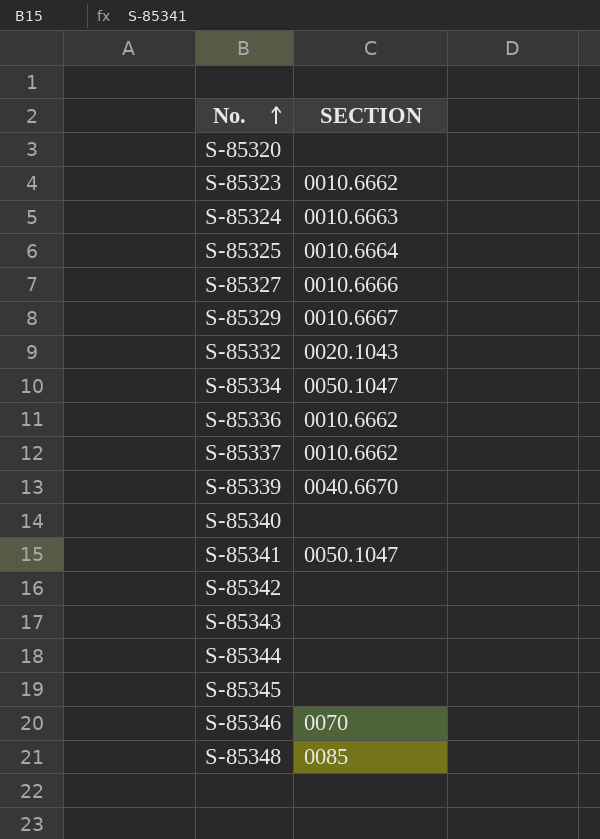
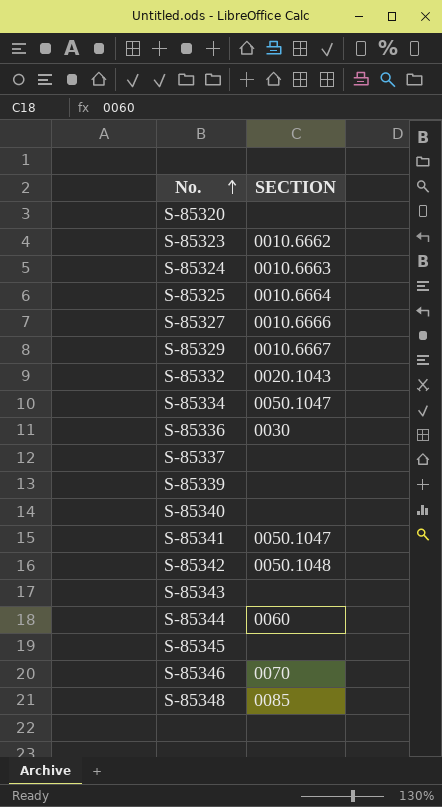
S-85336 | SECTION: 0010.6662 -> 0030
S-85337 | SECTION: 0010.6662 -> none
S-85339 | SECTION: 0040.6670 -> none
S-85342 | SECTION: none -> 0050.1048
S-85344 | SECTION: none -> 0060

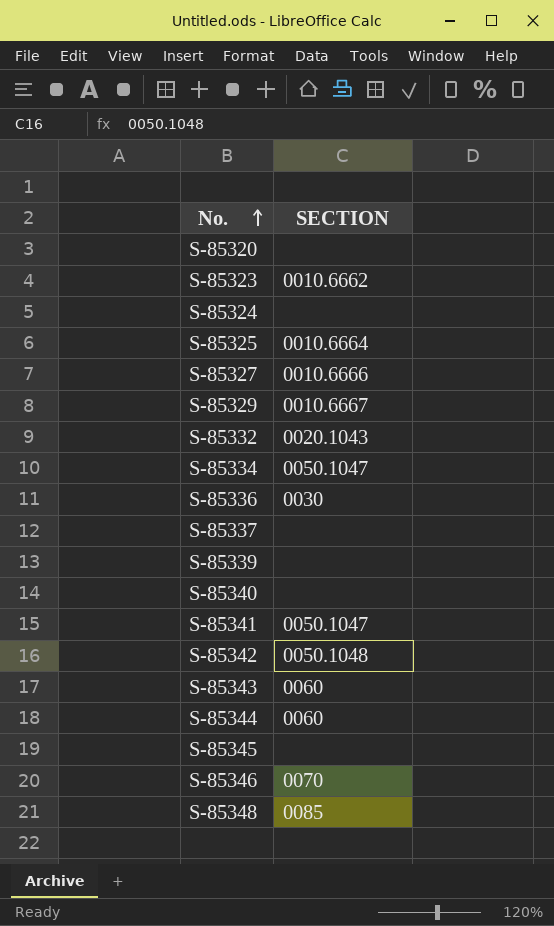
S-85324 | SECTION: 0010.6663 -> none
S-85343 | SECTION: none -> 0060

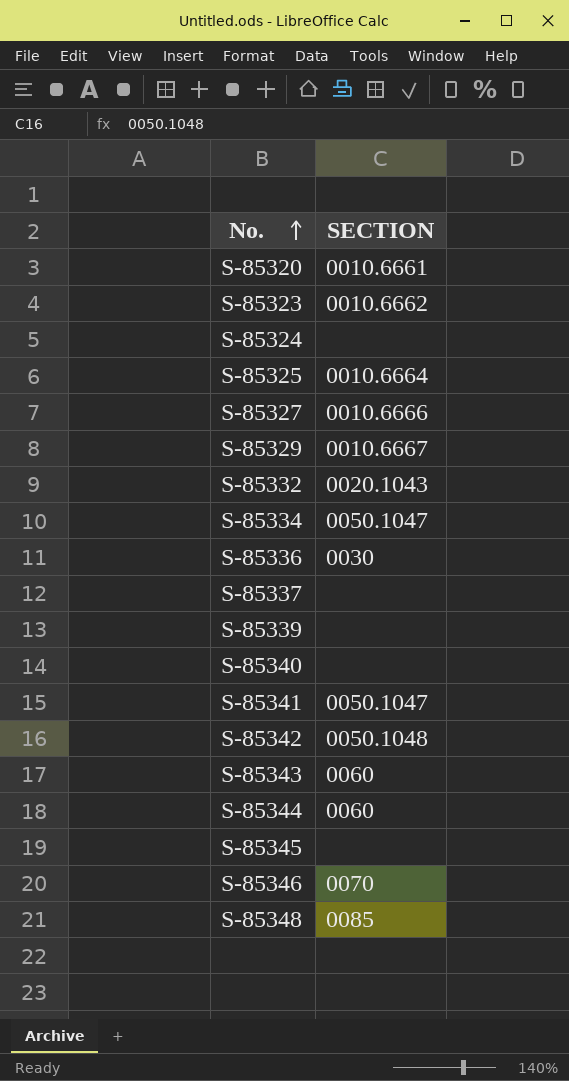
S-85320 | SECTION: none -> 0010.6661

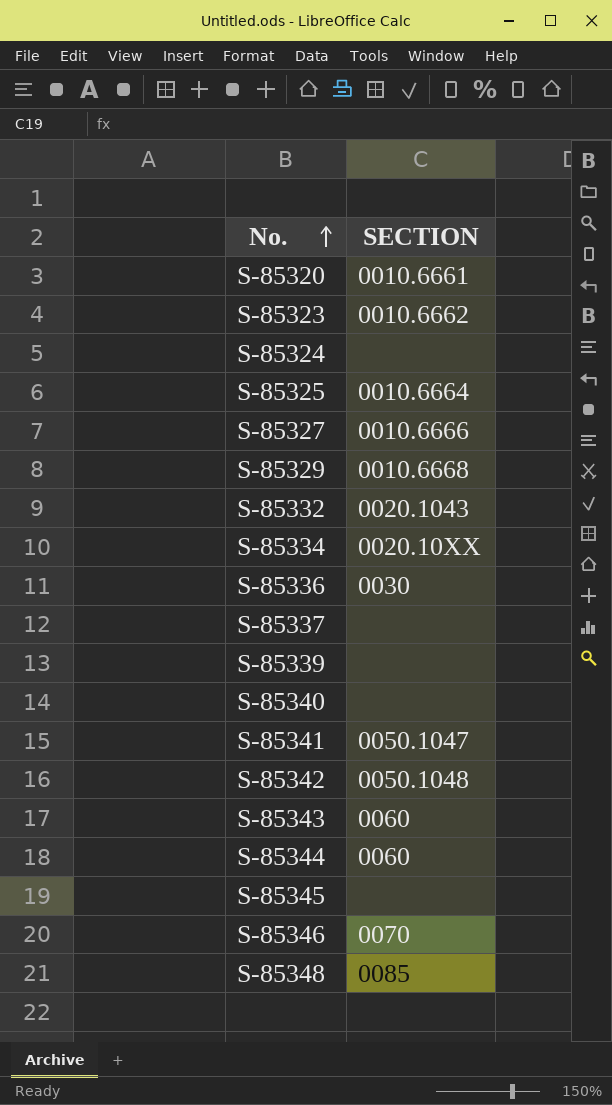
S-85329 | SECTION: 0010.6667 -> 0010.6668
S-85334 | SECTION: 0050.1047 -> 0020.10XX

